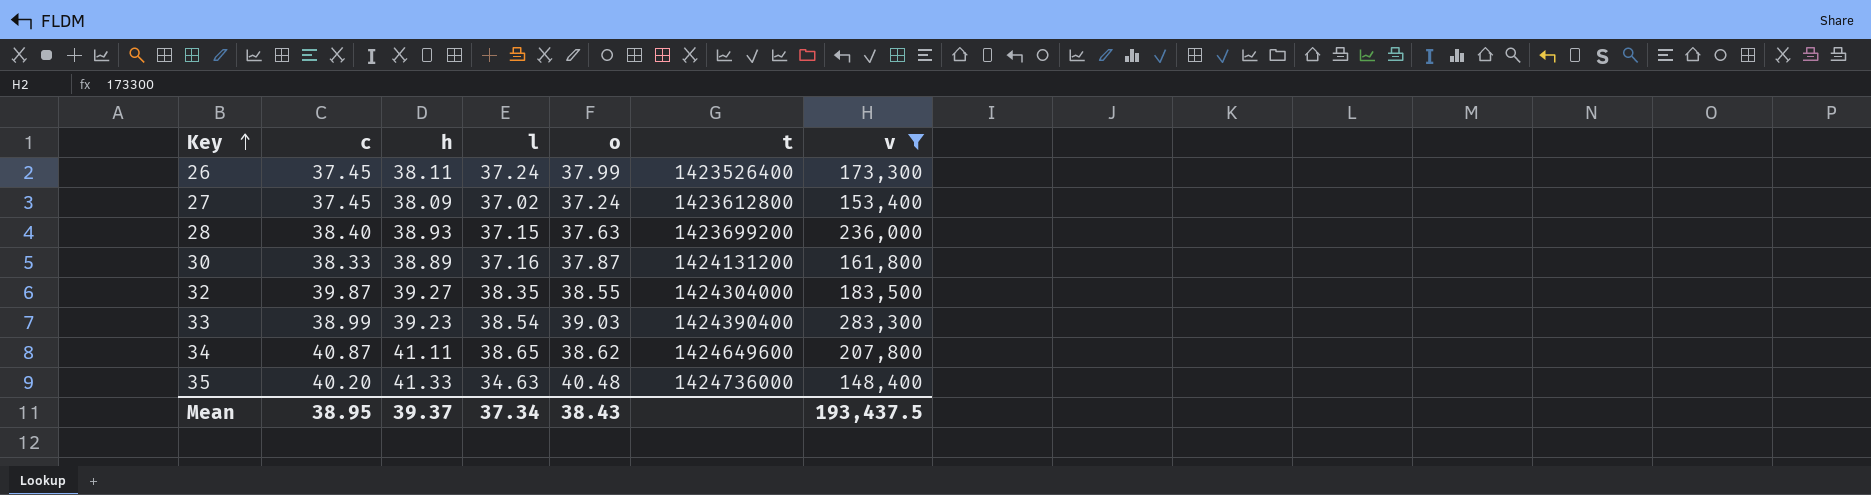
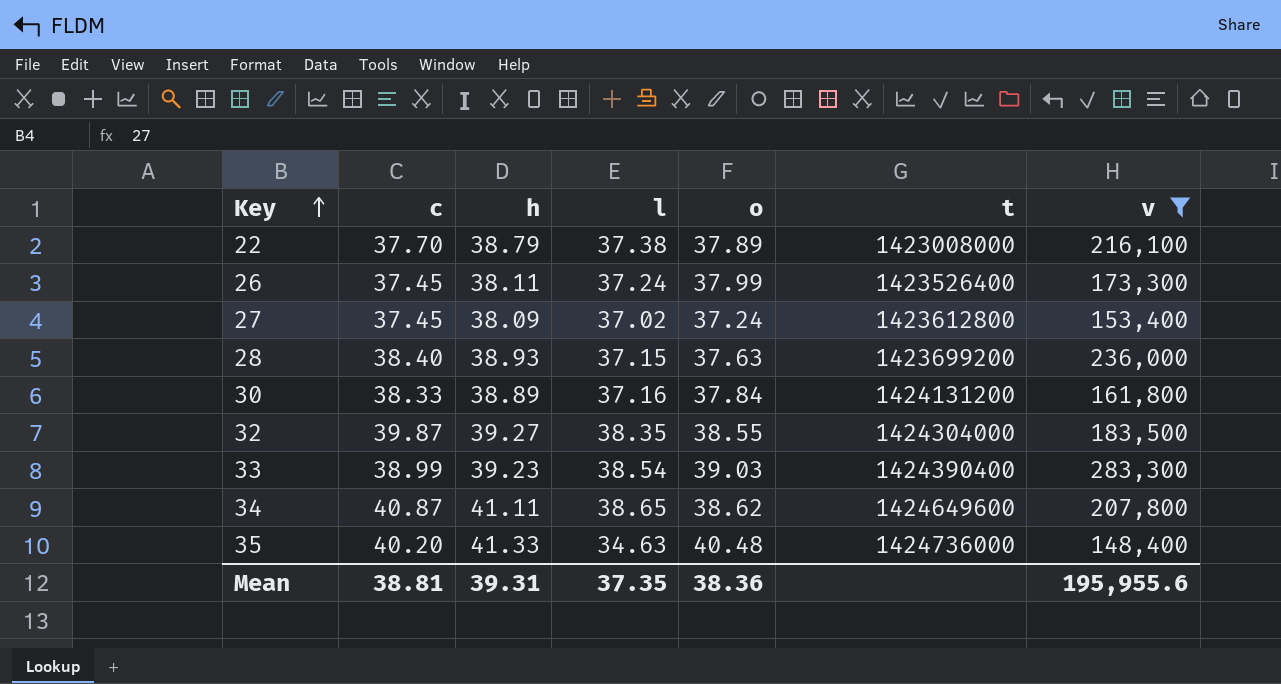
row 22: none -> 37.70 | 38.79 | 37.38 | 37.89 | 1423008000 | 216,100
30 | o: 37.87 -> 37.84
Mean | c: 38.95 -> 38.81
Mean | h: 39.37 -> 39.31
Mean | l: 37.34 -> 37.35
Mean | o: 38.43 -> 38.36
Mean | v: 193,437.5 -> 195,955.6

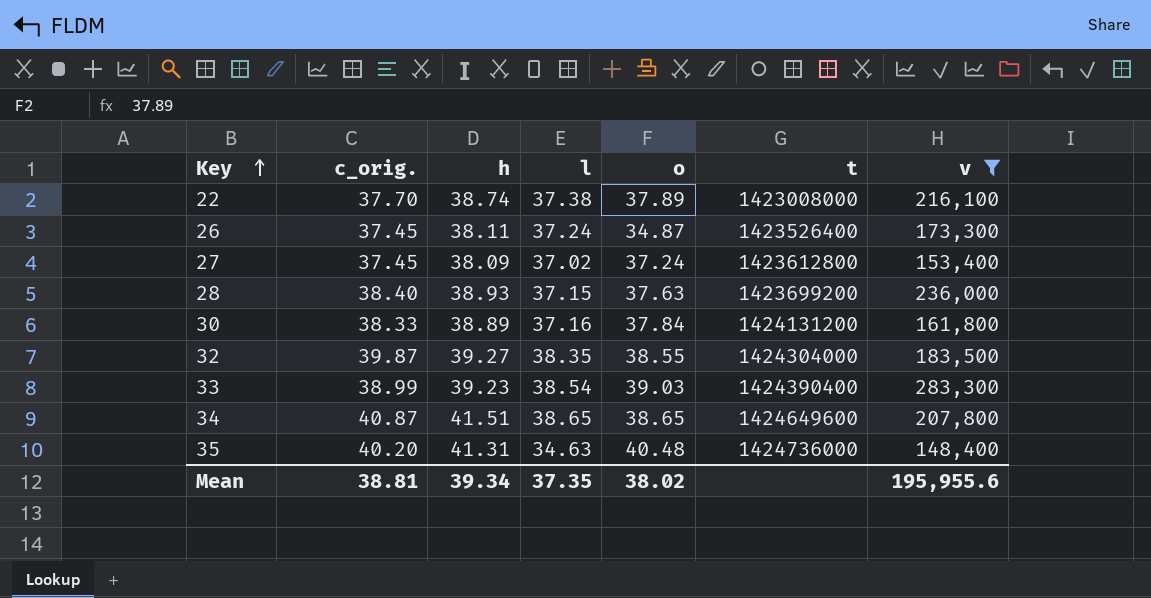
column name: c -> c_orig.
22 | h: 38.79 -> 38.74
26 | o: 37.99 -> 34.87
34 | h: 41.11 -> 41.51
34 | o: 38.62 -> 38.65
35 | h: 41.33 -> 41.31
Mean | h: 39.31 -> 39.34
Mean | o: 38.36 -> 38.02

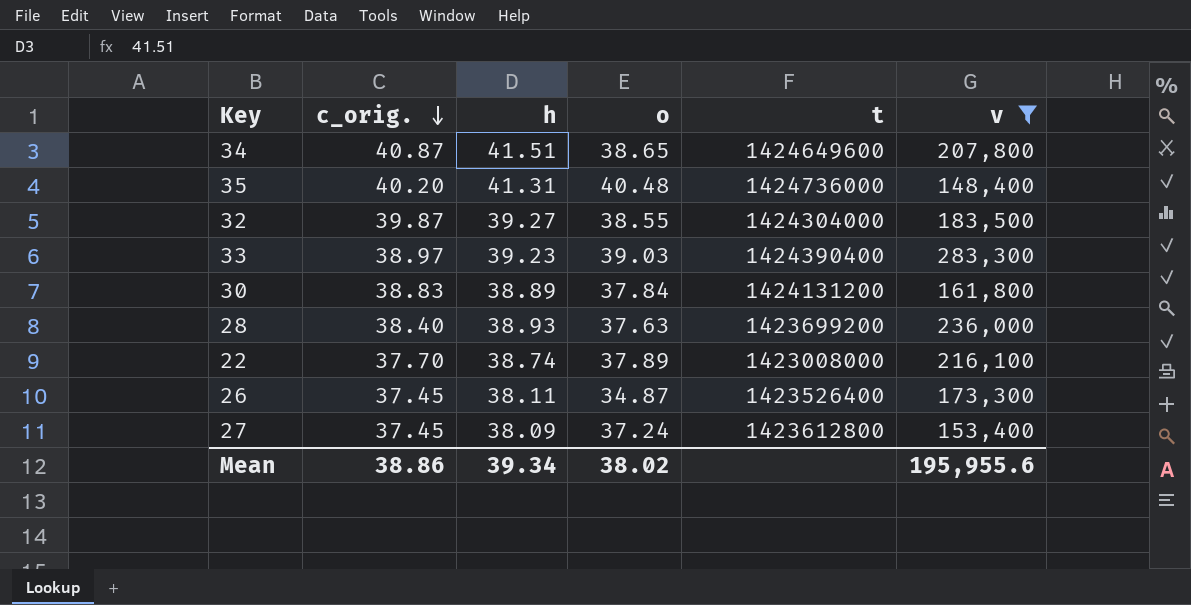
row order: Key ascending -> c_orig. descending
column l | position: 4 -> none
33 | c_orig.: 38.99 -> 38.97
30 | c_orig.: 38.33 -> 38.83
Mean | c_orig.: 38.81 -> 38.86

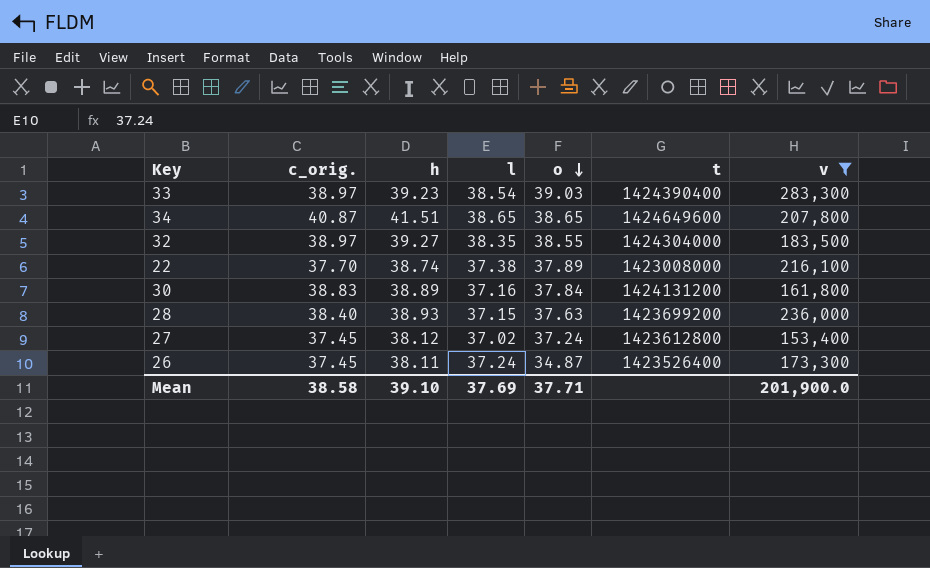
row order: c_orig. descending -> o descending
column l | position: none -> 4
row 35: 40.20 | 41.31 | 40.48 | 1424736000 | 148,400 -> none
32 | c_orig.: 39.87 -> 38.97
27 | h: 38.09 -> 38.12
Mean | c_orig.: 38.86 -> 38.58
Mean | h: 39.34 -> 39.10
Mean | o: 38.02 -> 37.71
Mean | v: 195,955.6 -> 201,900.0

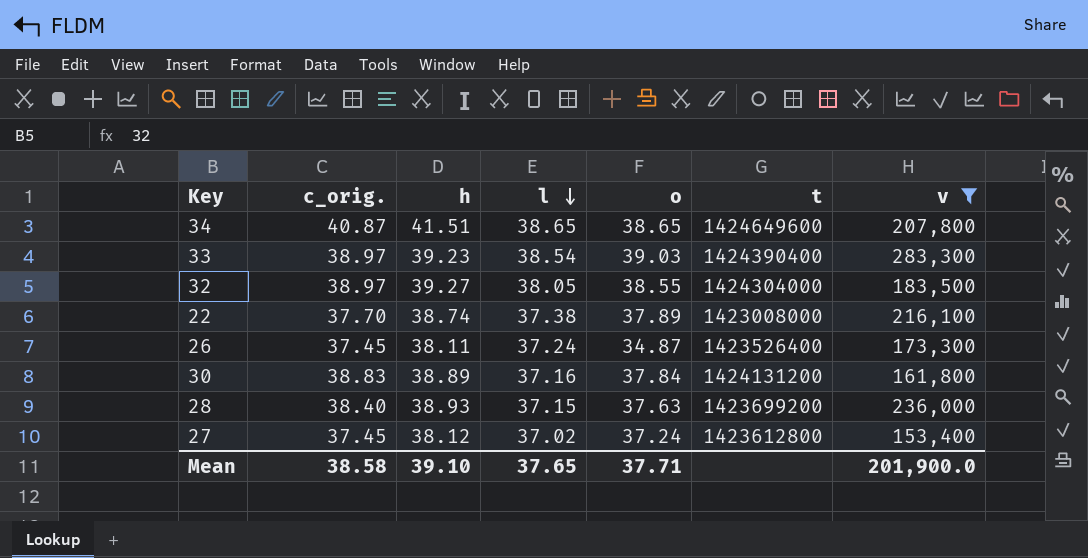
row order: o descending -> l descending
32 | l: 38.35 -> 38.05
Mean | l: 37.69 -> 37.65

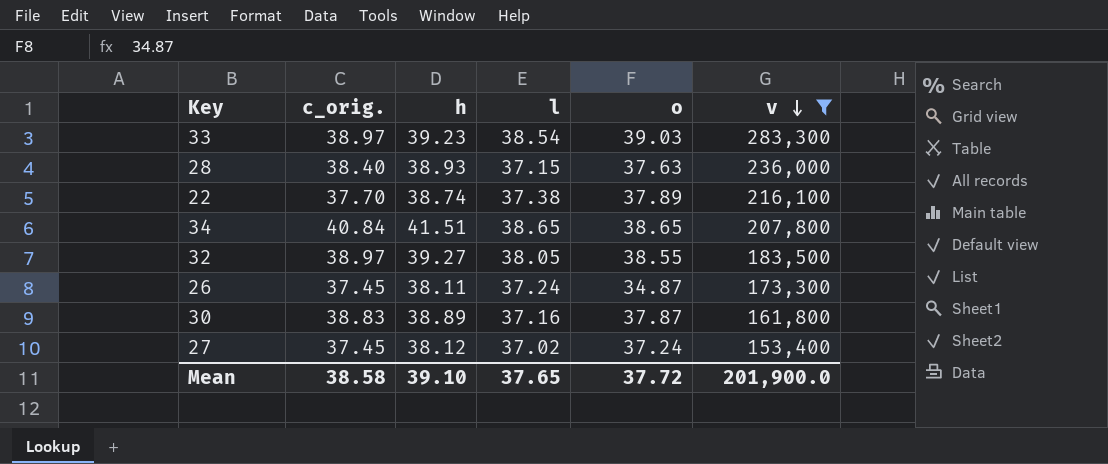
row order: l descending -> v descending
column t | position: 6 -> none
34 | c_orig.: 40.87 -> 40.84
30 | o: 37.84 -> 37.87
Mean | o: 37.71 -> 37.72

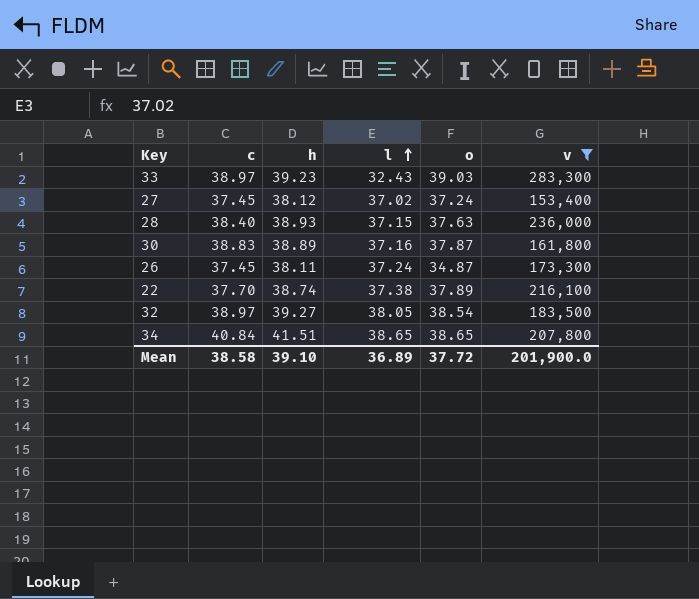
row order: v descending -> l ascending
column name: c_orig. -> c
33 | l: 38.54 -> 32.43
32 | o: 38.55 -> 38.54
Mean | l: 37.65 -> 36.89

